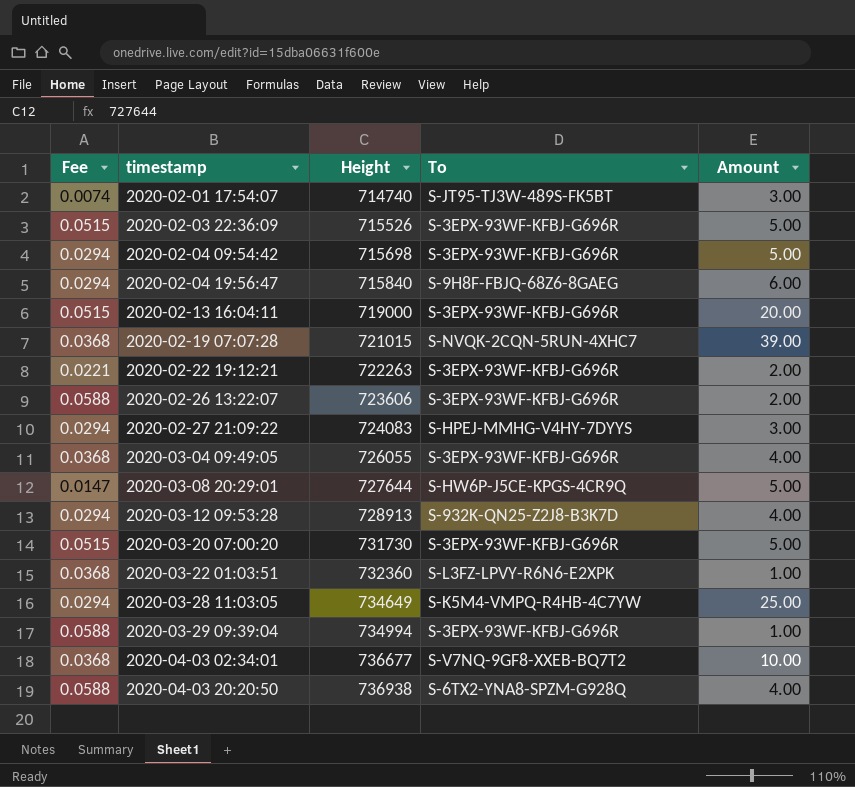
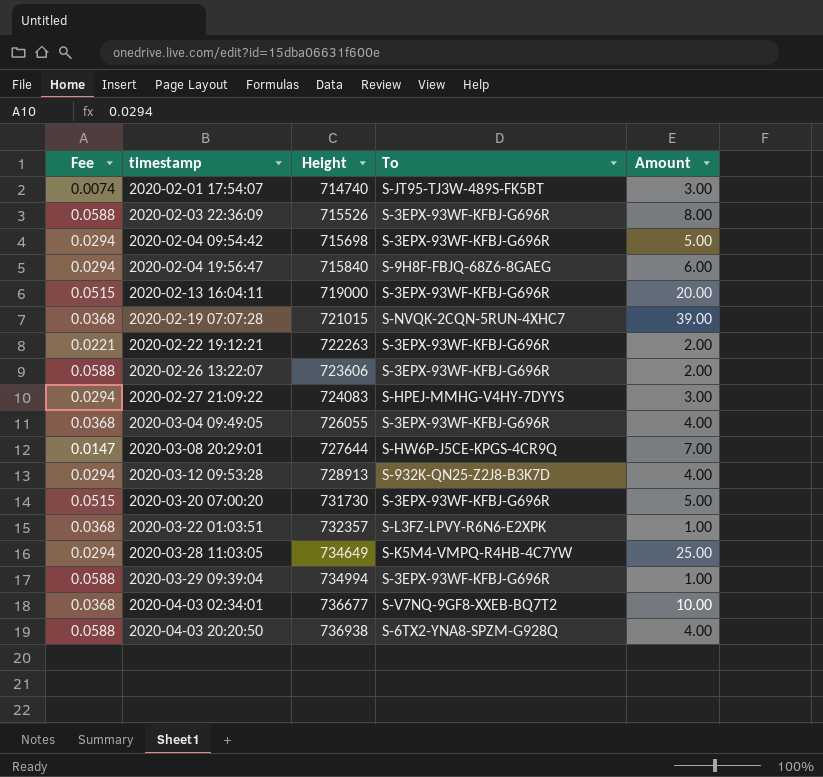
2020-02-03 22:36:09 | Fee: 0.0515 -> 0.0588
2020-02-03 22:36:09 | Amount: 5.00 -> 8.00
2020-03-08 20:29:01 | Amount: 5.00 -> 7.00
2020-03-22 01:03:51 | Height: 732360 -> 732357

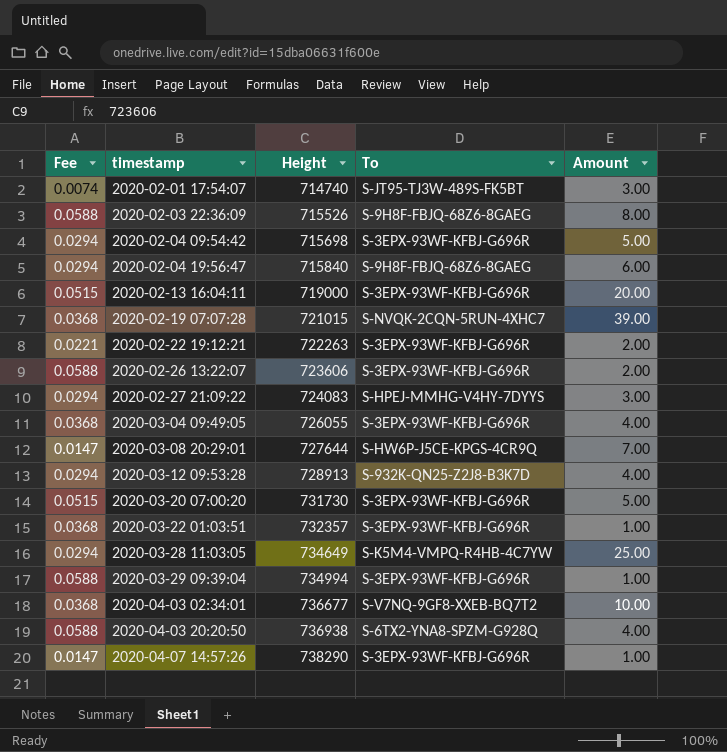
2020-02-03 22:36:09 | To: S-3EPX-93WF-KFBJ-G696R -> S-9H8F-FBJQ-68Z6-8GAEG
2020-03-22 01:03:51 | To: S-L3FZ-LPVY-R6N6-E2XPK -> S-3EPX-93WF-KFBJ-G696R
row 2020-04-07 14:57:26: none -> 0.0147 | 738290 | S-3EPX-93WF-KFBJ-G696R | 1.00

